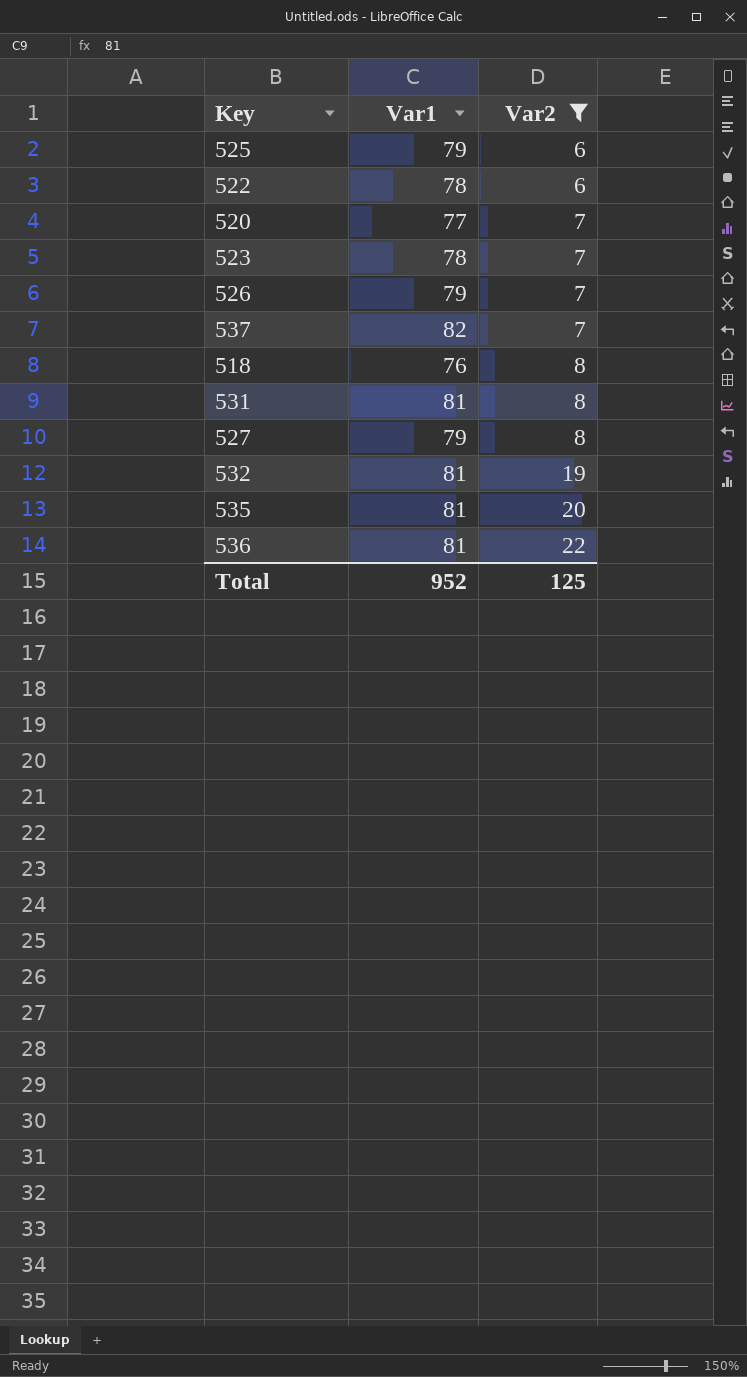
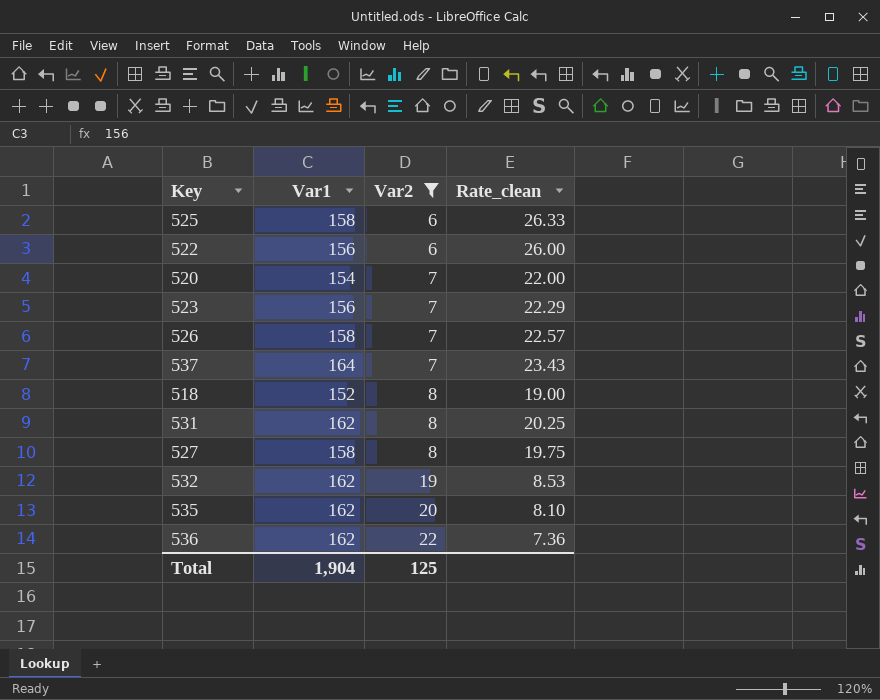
column Rate_clean | formula: none -> [Var1] / [Var2]
525 | Var1: 79 -> 158
522 | Var1: 78 -> 156
520 | Var1: 77 -> 154
523 | Var1: 78 -> 156
526 | Var1: 79 -> 158
537 | Var1: 82 -> 164
518 | Var1: 76 -> 152
531 | Var1: 81 -> 162
527 | Var1: 79 -> 158
532 | Var1: 81 -> 162
535 | Var1: 81 -> 162
536 | Var1: 81 -> 162
Total | Var1: 952 -> 1,904

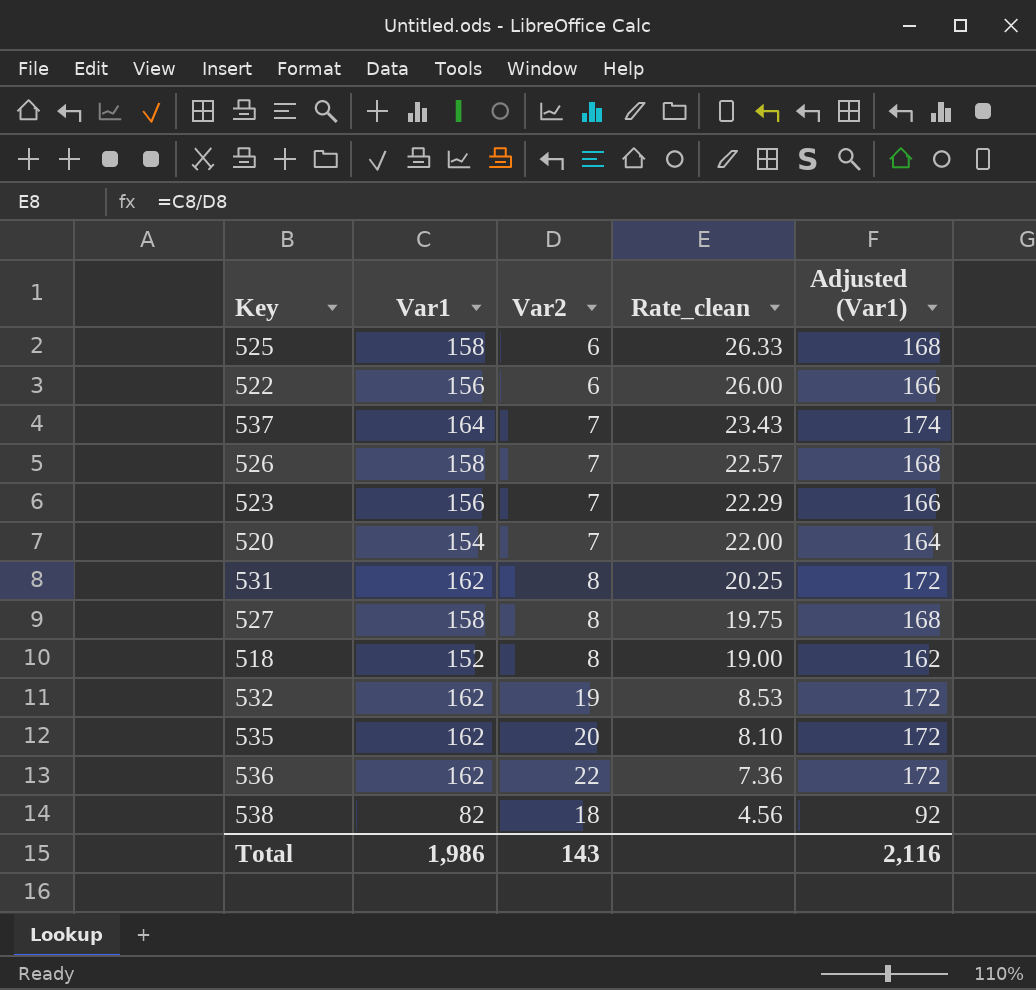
filter: Var2 != 18 -> none
row order: Var2 ascending -> Rate_clean descending
column Adjusted (Var1) | formula: none -> [Var1] + 10
Total | Var1: 1,904 -> 1,986
Total | Var2: 125 -> 143

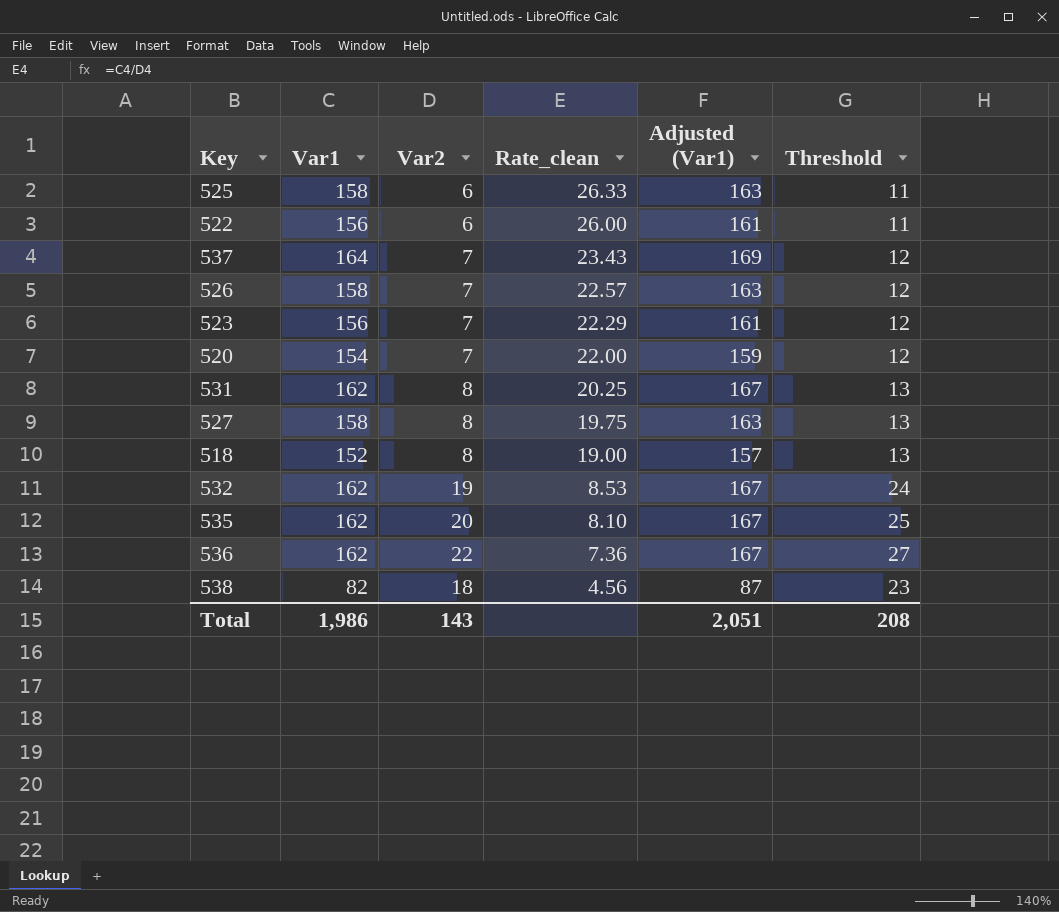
column Adjusted (Var1) | formula: [Var1] + 10 -> [Var1] + 5
column Threshold | formula: none -> [Var2] + 5
Total | Adjusted (Var1): 2,116 -> 2,051

